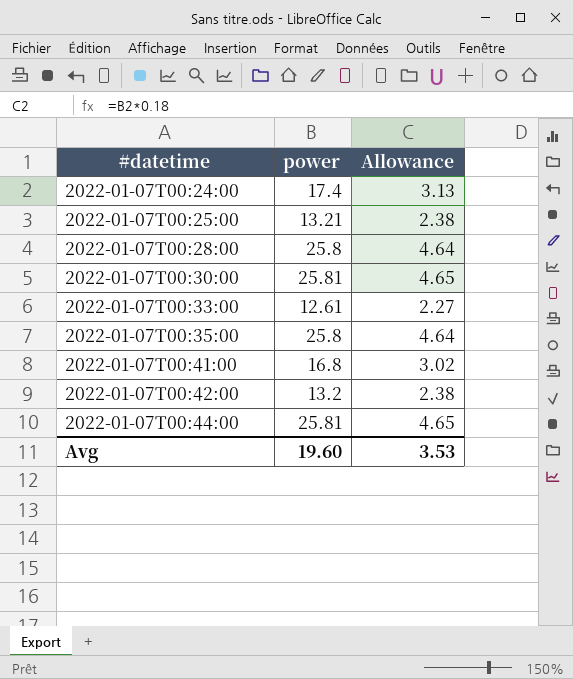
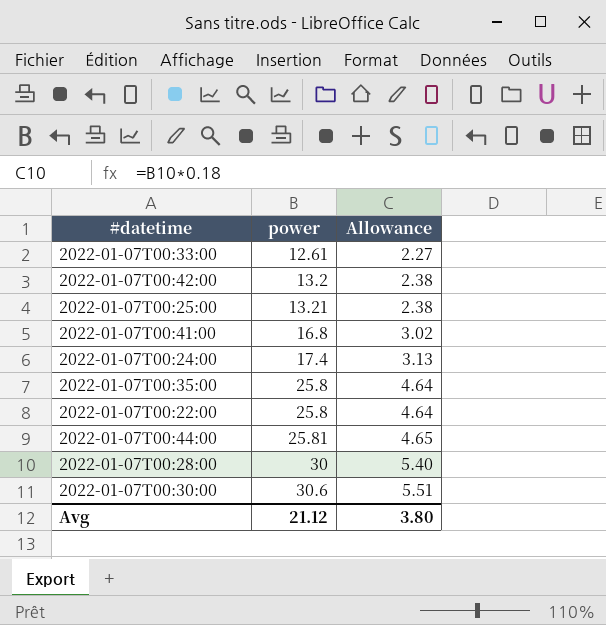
row order: #datetime ascending -> power ascending
row 2022-01-07T00:22:00: none -> 25.8 | 4.64
2022-01-07T00:28:00 | power: 25.8 -> 30
2022-01-07T00:28:00 | Allowance: 4.64 -> 5.40
2022-01-07T00:30:00 | power: 25.81 -> 30.6
2022-01-07T00:30:00 | Allowance: 4.65 -> 5.51
Avg | power: 19.60 -> 21.12
Avg | Allowance: 3.53 -> 3.80

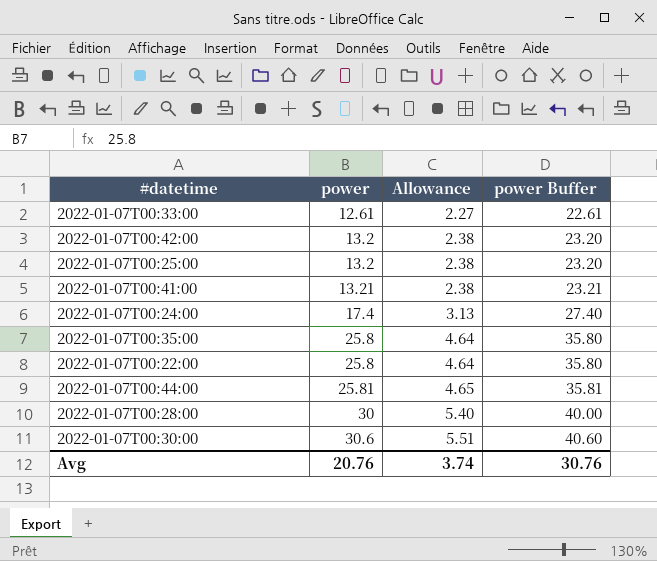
column power Buffer | formula: none -> [power] + 10
2022-01-07T00:25:00 | power: 13.21 -> 13.2
2022-01-07T00:41:00 | power: 16.8 -> 13.21
2022-01-07T00:41:00 | Allowance: 3.02 -> 2.38
Avg | power: 21.12 -> 20.76
Avg | Allowance: 3.80 -> 3.74

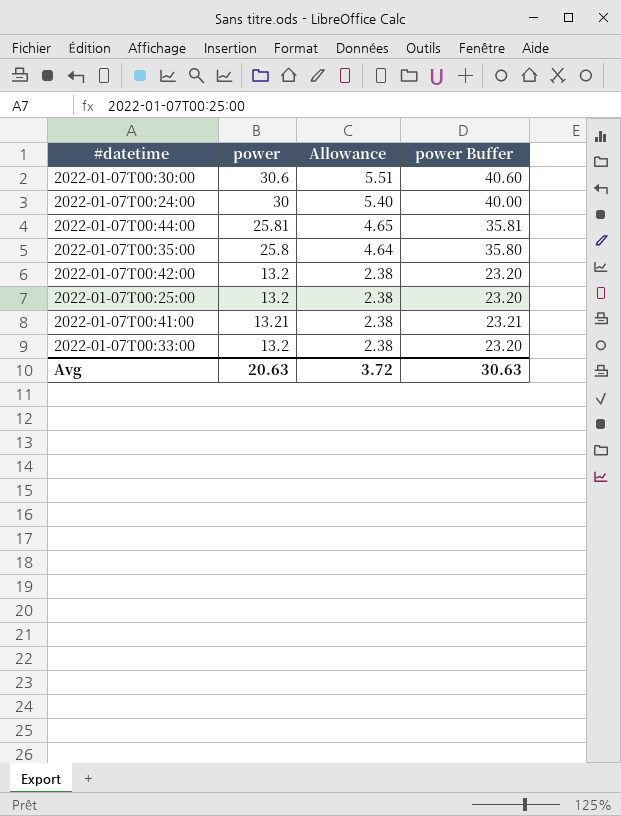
row order: power ascending -> Allowance descending
row 2022-01-07T00:22:00: 25.8 | 4.64 | 35.80 -> none
row 2022-01-07T00:28:00: 30 | 5.40 | 40.00 -> none
2022-01-07T00:24:00 | power: 17.4 -> 30
2022-01-07T00:24:00 | Allowance: 3.13 -> 5.40
2022-01-07T00:24:00 | power Buffer: 27.40 -> 40.00
2022-01-07T00:33:00 | power: 12.61 -> 13.2
2022-01-07T00:33:00 | Allowance: 2.27 -> 2.38
2022-01-07T00:33:00 | power Buffer: 22.61 -> 23.20
Avg | power: 20.76 -> 20.63
Avg | Allowance: 3.74 -> 3.72
Avg | power Buffer: 30.76 -> 30.63

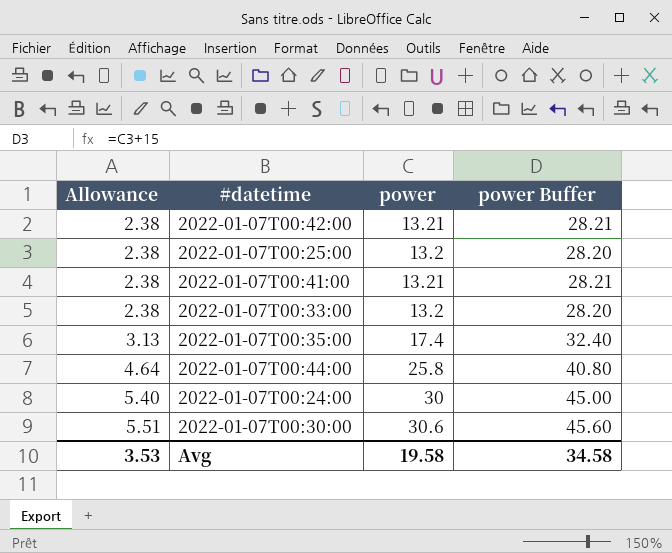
row order: Allowance descending -> Allowance ascending
column Allowance | position: 3 -> 1
column power Buffer | formula: [power] + 10 -> [power] + 15
2022-01-07T00:42:00 | power: 13.2 -> 13.21
2022-01-07T00:35:00 | Allowance: 4.64 -> 3.13
2022-01-07T00:35:00 | power: 25.8 -> 17.4
2022-01-07T00:44:00 | Allowance: 4.65 -> 4.64
2022-01-07T00:44:00 | power: 25.81 -> 25.8
Avg | Allowance: 3.72 -> 3.53
Avg | power: 20.63 -> 19.58
Avg | power Buffer: 30.63 -> 34.58

